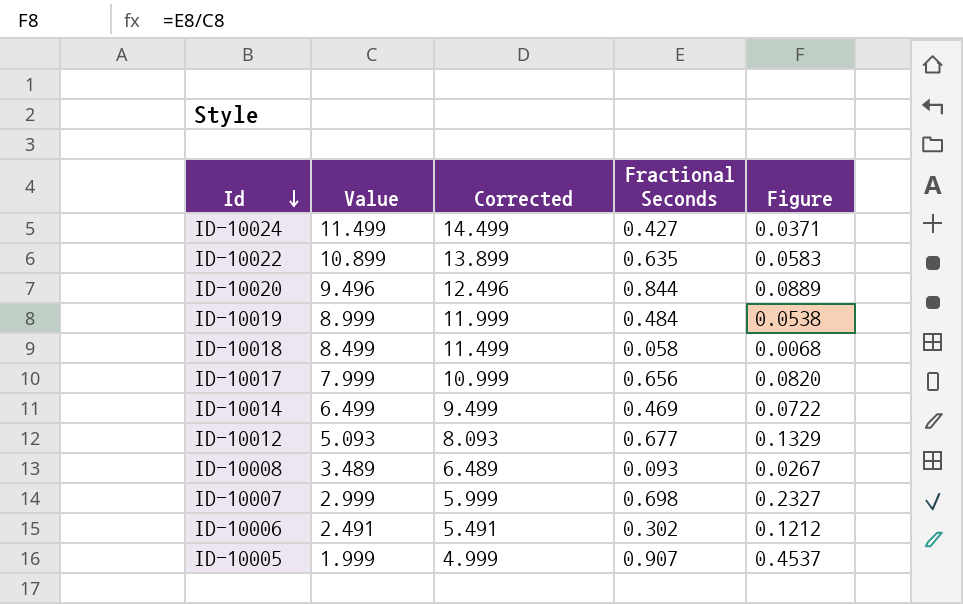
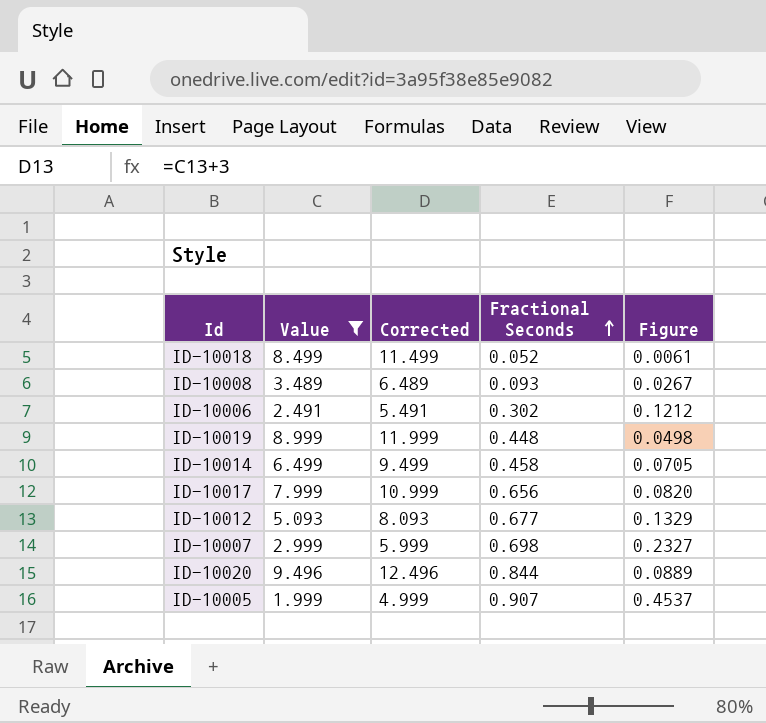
filter: none -> Value <= 9.496
row order: Id descending -> Fractional Seconds ascending
ID-10018 | Fractional Seconds: 0.058 -> 0.052
ID-10018 | Figure: 0.0068 -> 0.0061
ID-10019 | Fractional Seconds: 0.484 -> 0.448
ID-10019 | Figure: 0.0538 -> 0.0498
ID-10014 | Fractional Seconds: 0.469 -> 0.458
ID-10014 | Figure: 0.0722 -> 0.0705

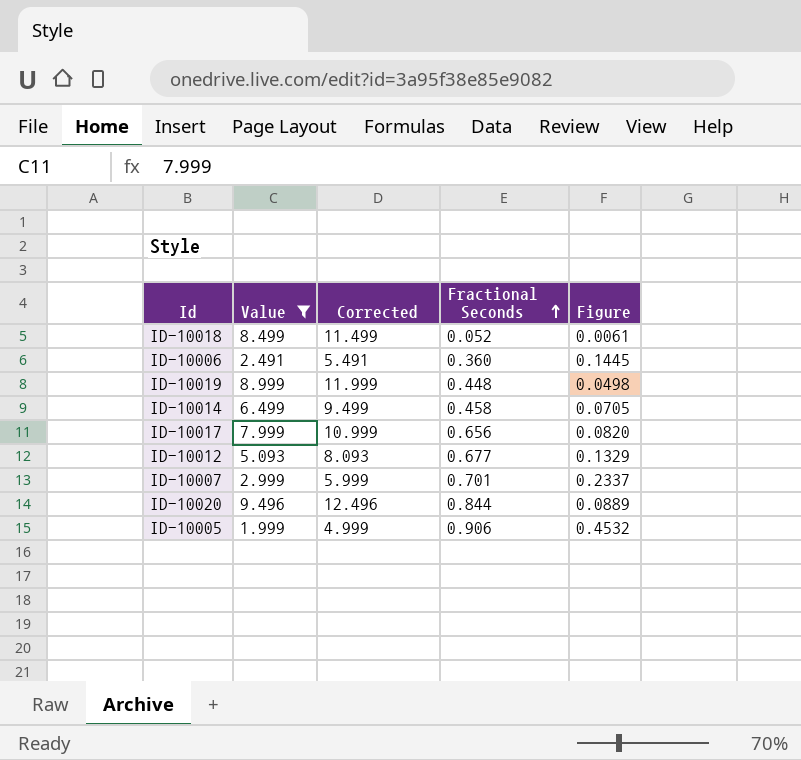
row ID-10008: 3.489 | 6.489 | 0.093 | 0.0267 -> none
ID-10006 | Fractional Seconds: 0.302 -> 0.360
ID-10006 | Figure: 0.1212 -> 0.1445
ID-10007 | Fractional Seconds: 0.698 -> 0.701
ID-10007 | Figure: 0.2327 -> 0.2337
ID-10005 | Fractional Seconds: 0.907 -> 0.906
ID-10005 | Figure: 0.4537 -> 0.4532

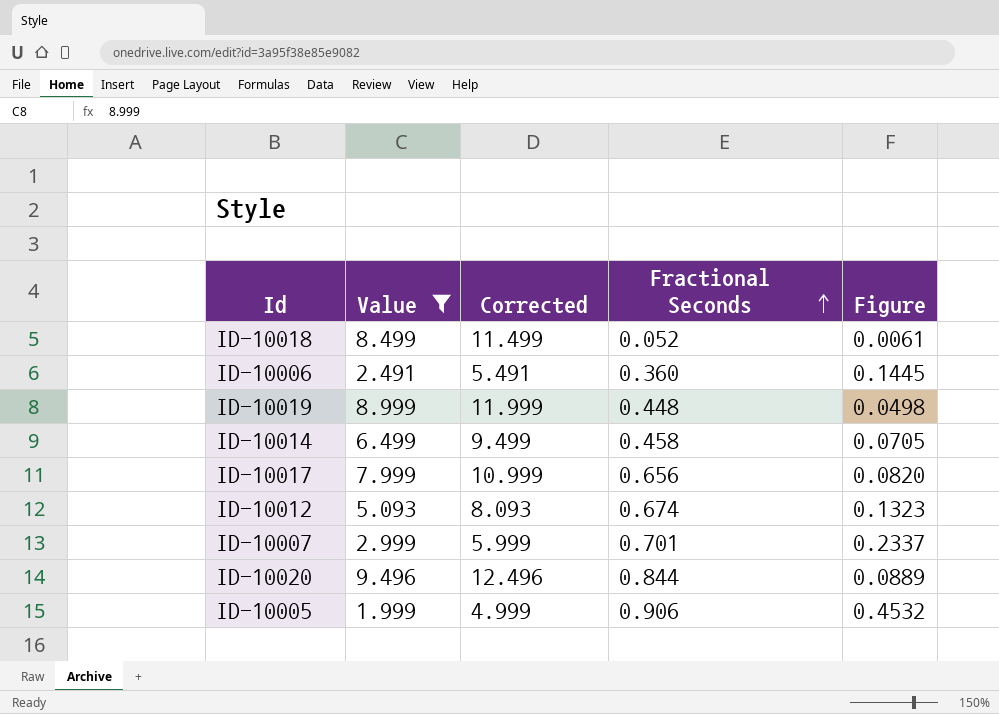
ID-10012 | Fractional Seconds: 0.677 -> 0.674
ID-10012 | Figure: 0.1329 -> 0.1323

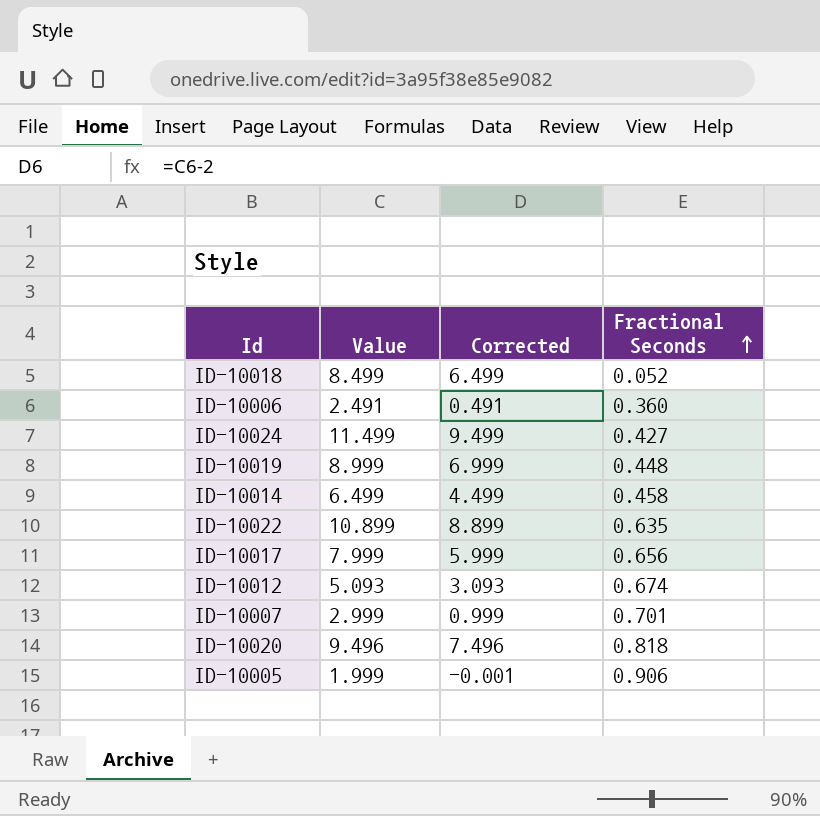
filter: Value <= 9.496 -> none
column Figure | formula: [Fractional Seconds] / [Value] -> none
column Corrected | formula: [Value] + 3 -> [Value] - 2
ID-10020 | Fractional Seconds: 0.844 -> 0.818

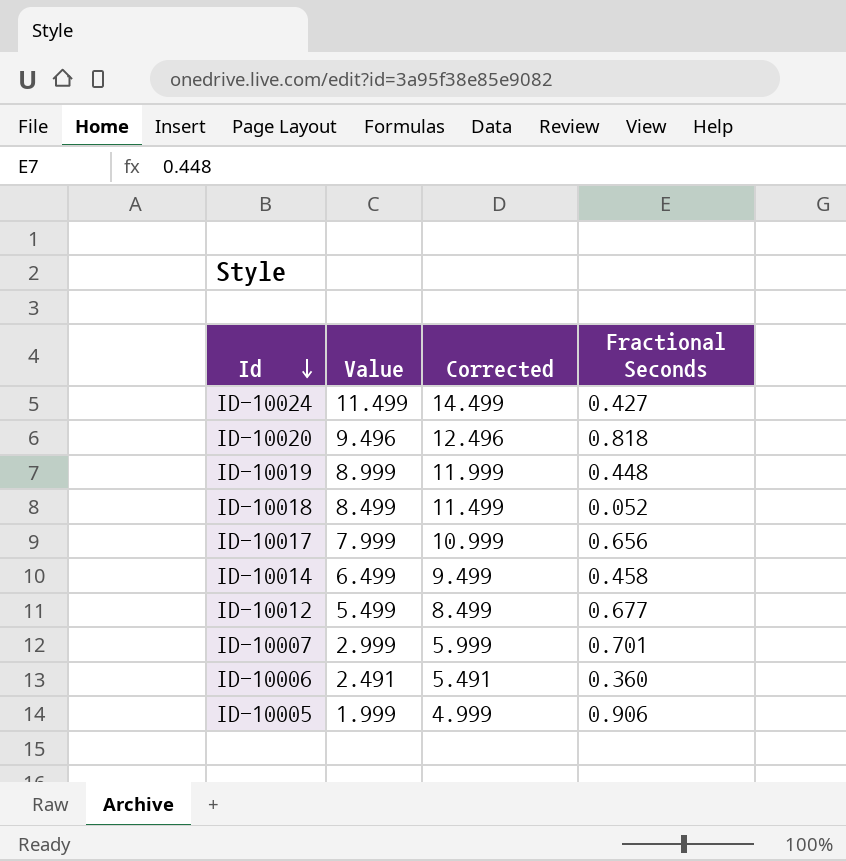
row order: Fractional Seconds ascending -> Id descending
column Corrected | formula: [Value] - 2 -> [Value] + 3
row ID-10022: 10.899 | 8.899 | 0.635 -> none
ID-10012 | Value: 5.093 -> 5.499
ID-10012 | Fractional Seconds: 0.674 -> 0.677

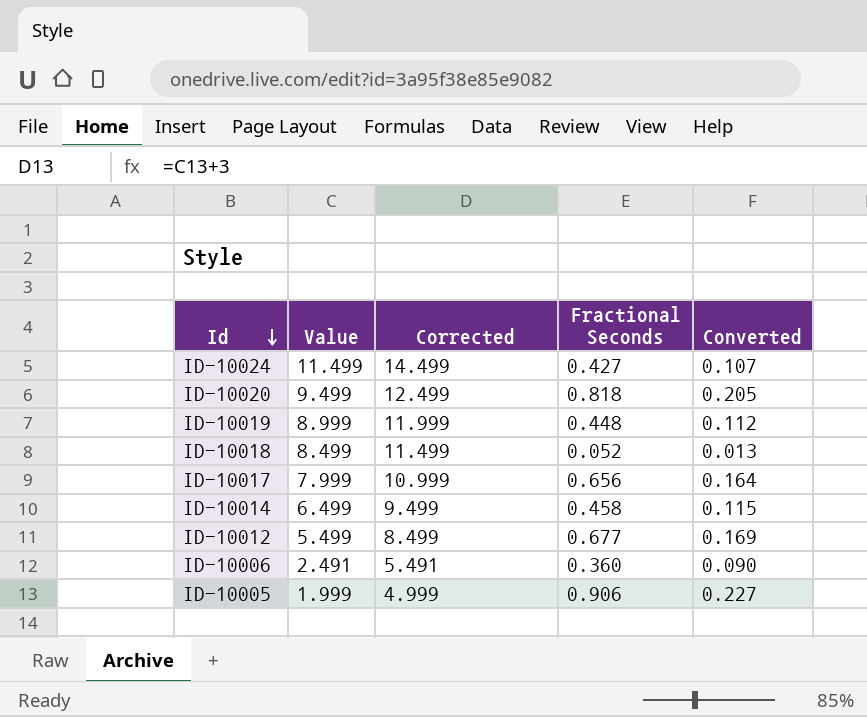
column Converted | formula: none -> [Fractional Seconds] * 0.25
row ID-10007: 2.999 | 5.999 | 0.701 -> none
ID-10020 | Value: 9.496 -> 9.499
ID-10020 | Corrected: 12.496 -> 12.499

